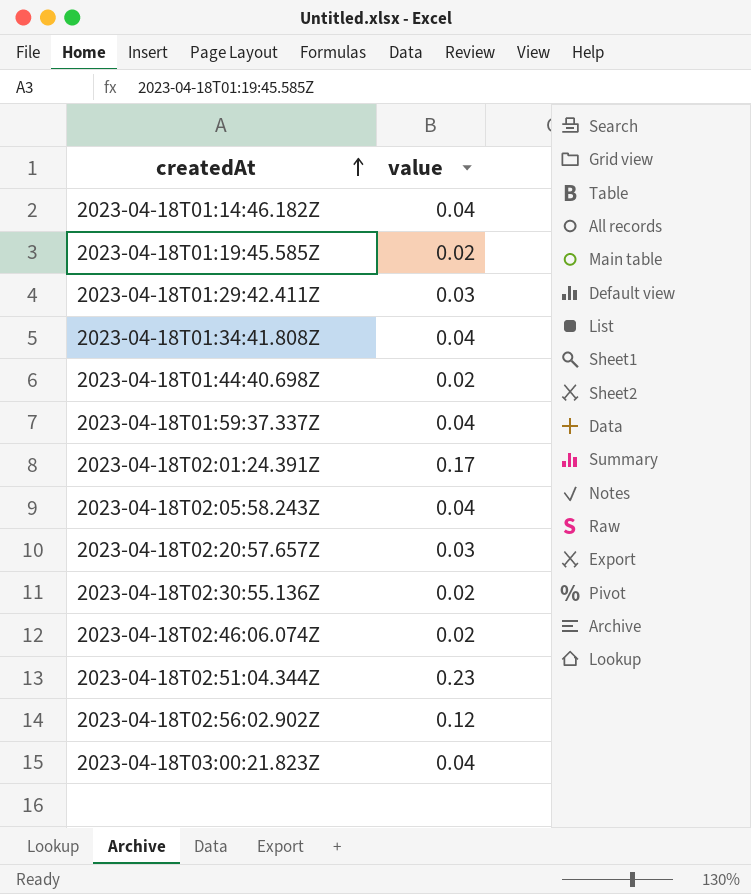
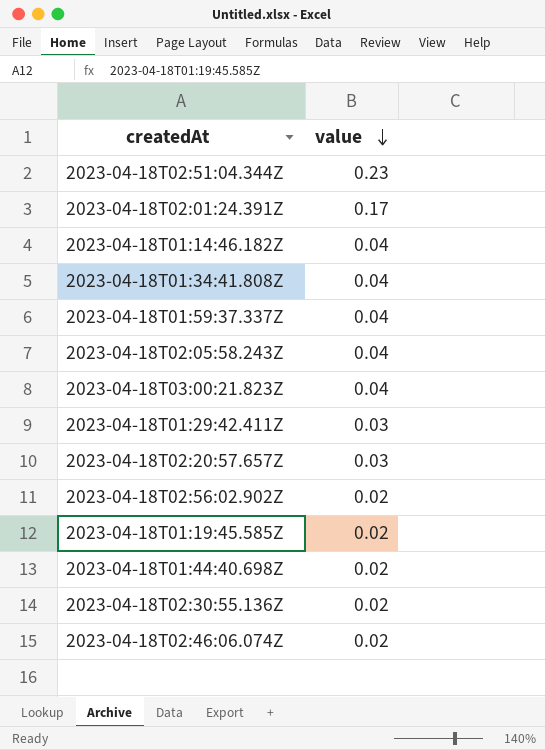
row order: createdAt ascending -> value descending
2023-04-18T02:56:02.902Z | value: 0.12 -> 0.02

